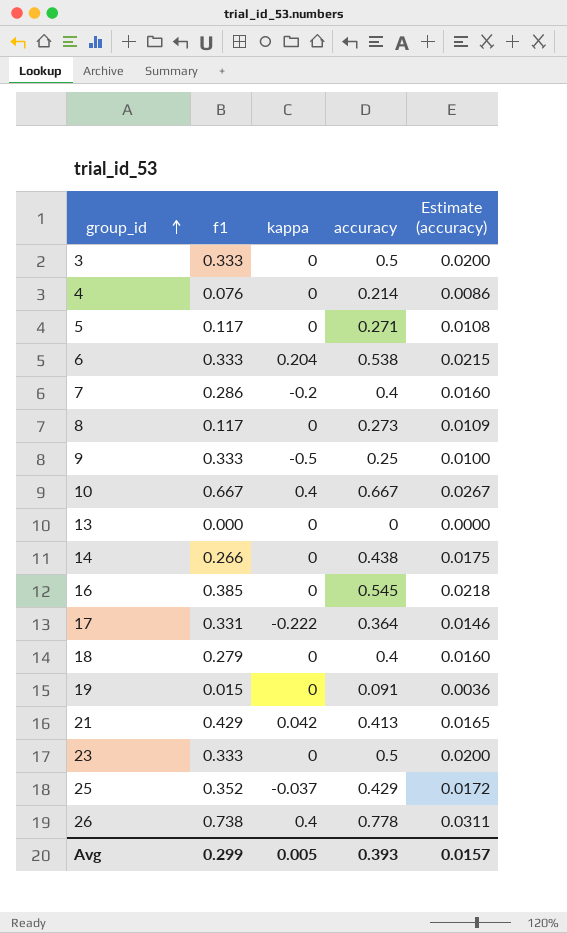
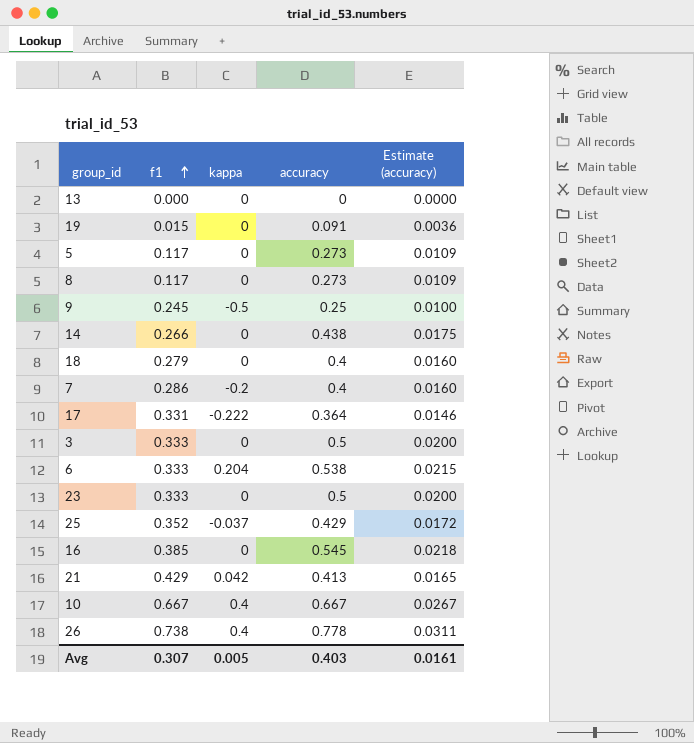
row order: group_id ascending -> f1 ascending
row 4: 0.076 | 0 | 0.214 | 0.0086 -> none
5 | accuracy: 0.271 -> 0.273
5 | Estimate (accuracy): 0.0108 -> 0.0109
9 | f1: 0.333 -> 0.245
Avg | f1: 0.299 -> 0.307
Avg | accuracy: 0.393 -> 0.403
Avg | Estimate (accuracy): 0.0157 -> 0.0161

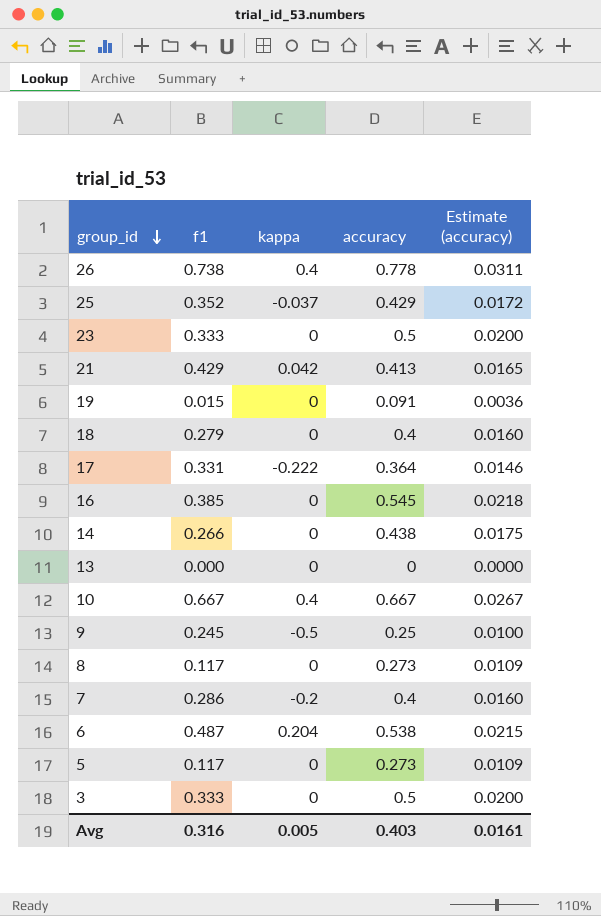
row order: f1 ascending -> group_id descending
6 | f1: 0.333 -> 0.487
Avg | f1: 0.307 -> 0.316

